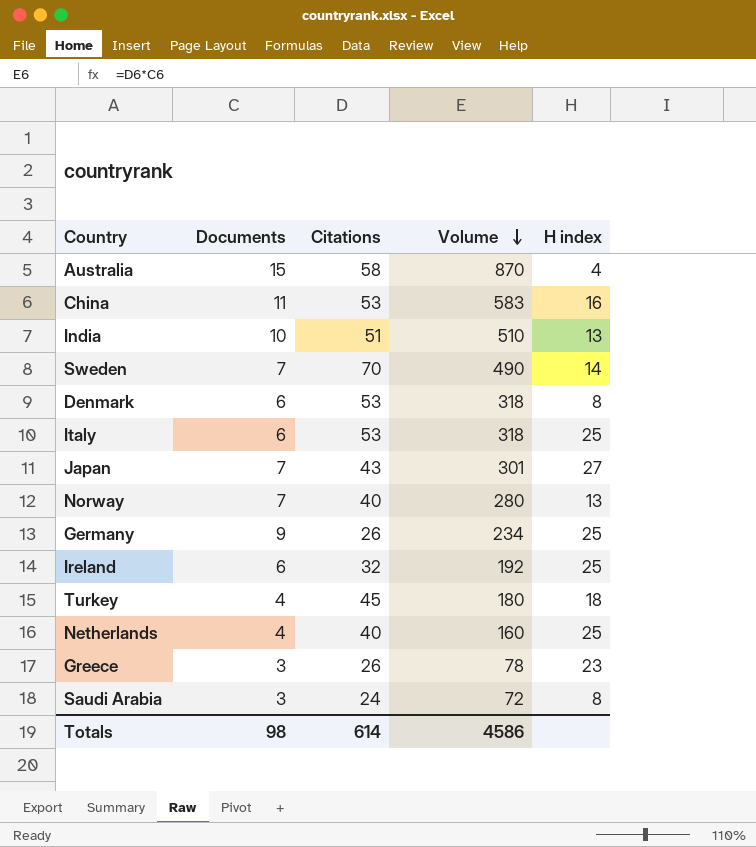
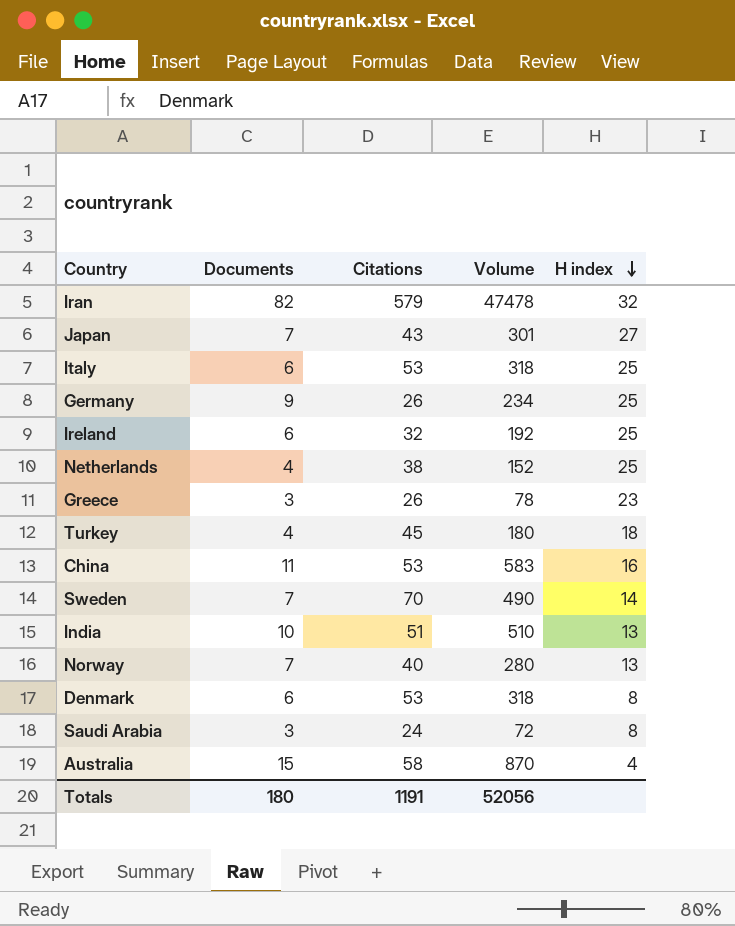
row order: Volume descending -> H index descending
row Iran: none -> 82 | 579 | 47478 | 32
Netherlands | Citations: 40 -> 38
Netherlands | Volume: 160 -> 152
Totals | Documents: 98 -> 180
Totals | Citations: 614 -> 1191
Totals | Volume: 4586 -> 52056

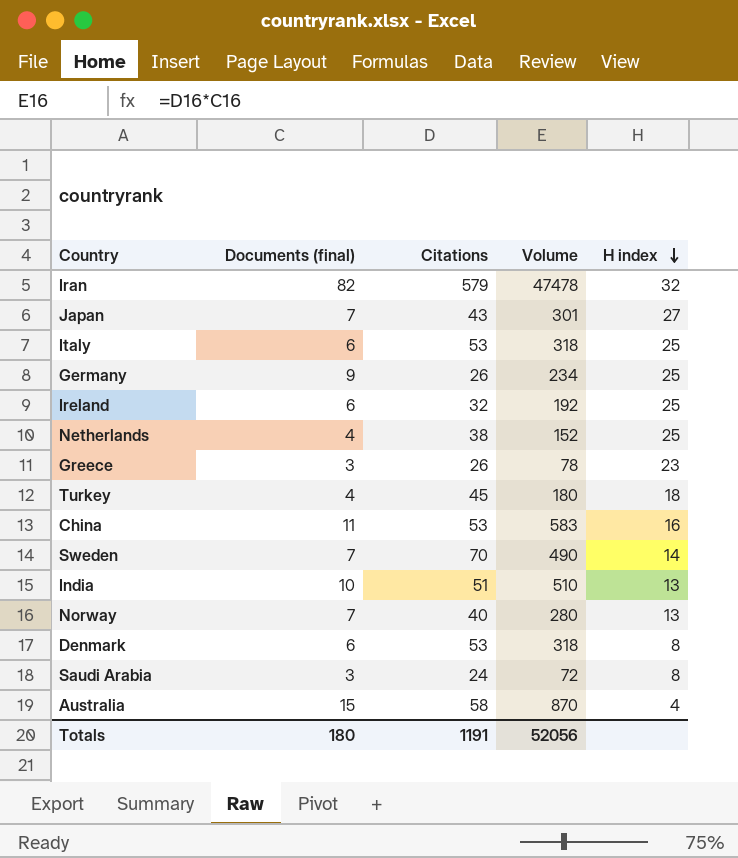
column name: Documents -> Documents (final)

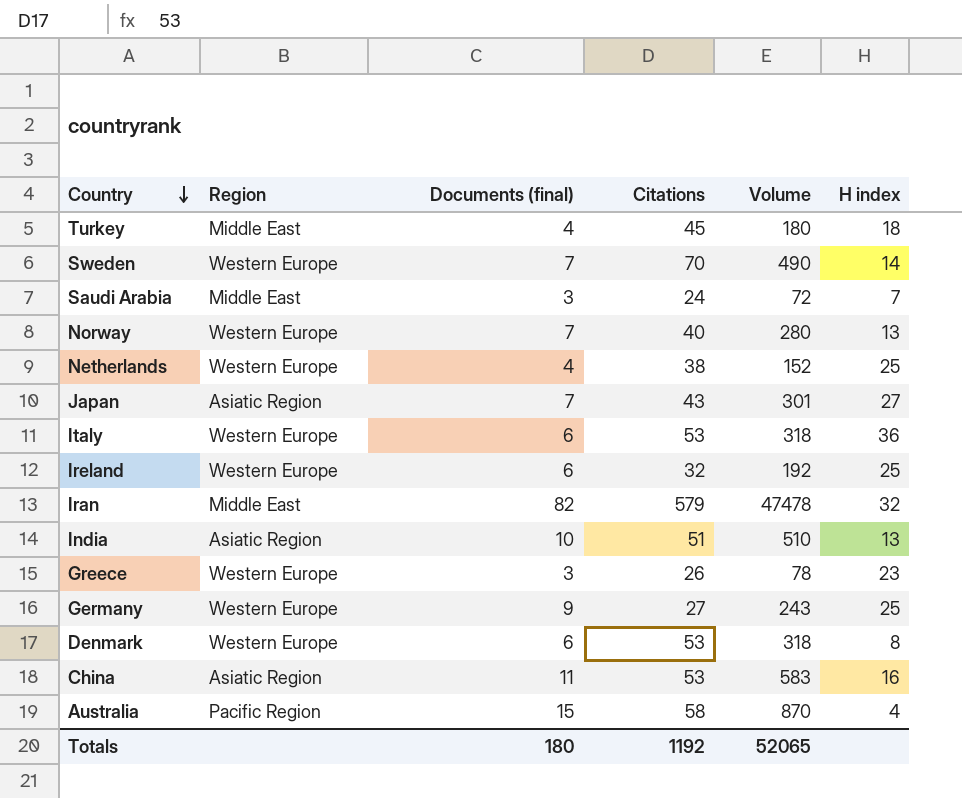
row order: H index descending -> Country descending
column Region | position: none -> 2
Saudi Arabia | H index: 8 -> 7
Italy | H index: 25 -> 36
Germany | Citations: 26 -> 27
Germany | Volume: 234 -> 243
Totals | Citations: 1191 -> 1192
Totals | Volume: 52056 -> 52065

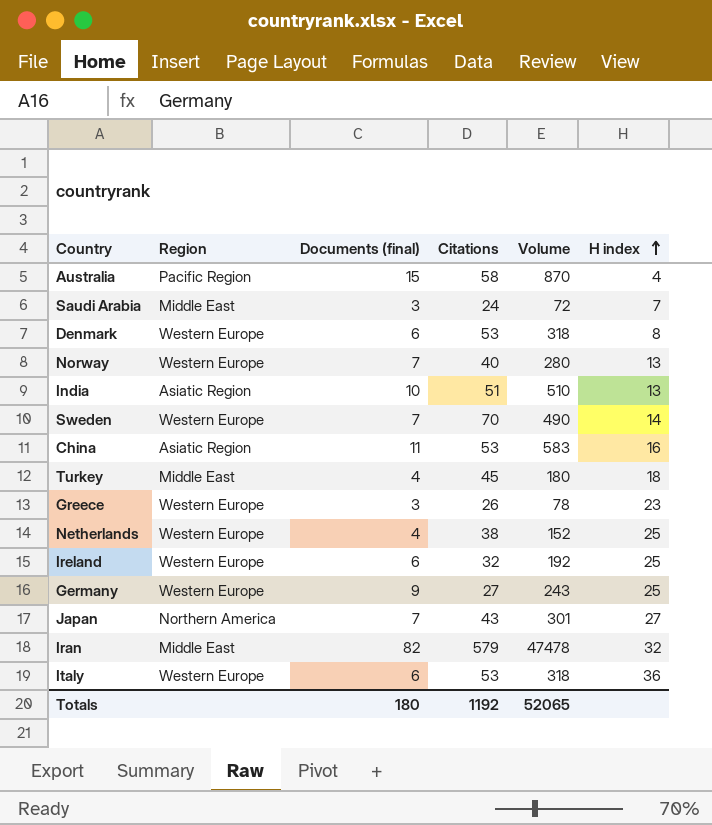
row order: Country descending -> H index ascending
Japan | Region: Asiatic Region -> Northern America

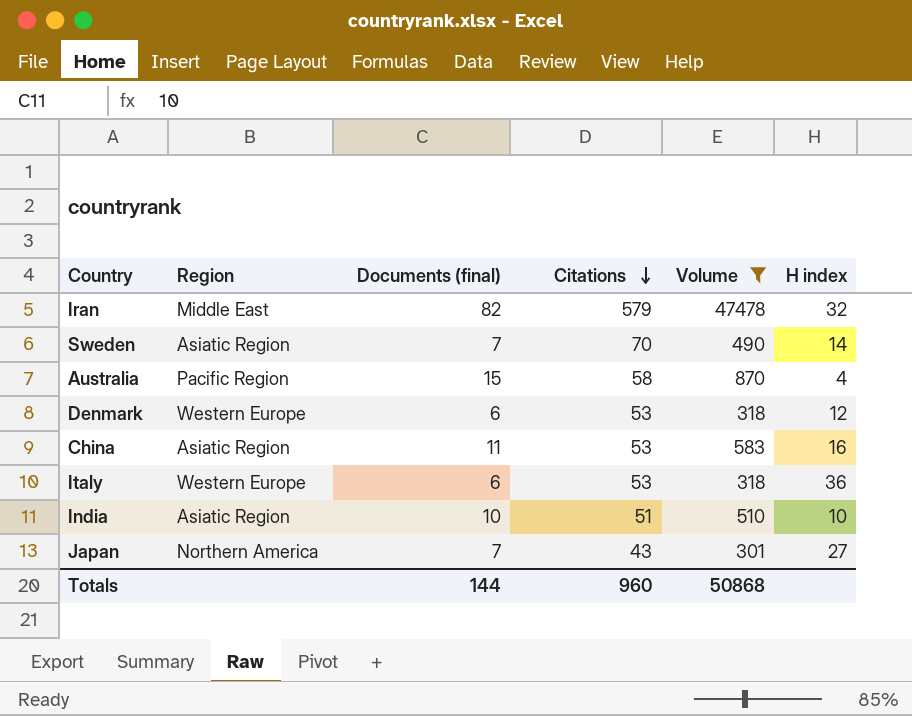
filter: none -> Volume >= 301
row order: H index ascending -> Citations descending
Sweden | Region: Western Europe -> Asiatic Region
Denmark | H index: 8 -> 12
India | H index: 13 -> 10
Totals | Documents (final): 180 -> 144
Totals | Citations: 1192 -> 960
Totals | Volume: 52065 -> 50868

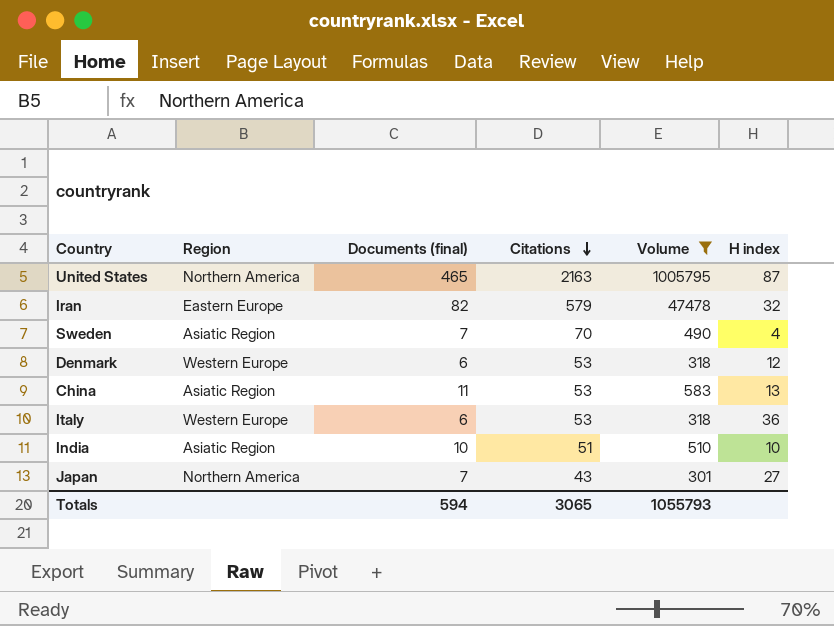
row Australia: Pacific Region | 15 | 58 | 870 | 4 -> none
row United States: none -> Northern America | 465 | 2163 | 1005795 | 87
Iran | Region: Middle East -> Eastern Europe
Sweden | H index: 14 -> 4
China | H index: 16 -> 13
Totals | Documents (final): 144 -> 594
Totals | Citations: 960 -> 3065
Totals | Volume: 50868 -> 1055793

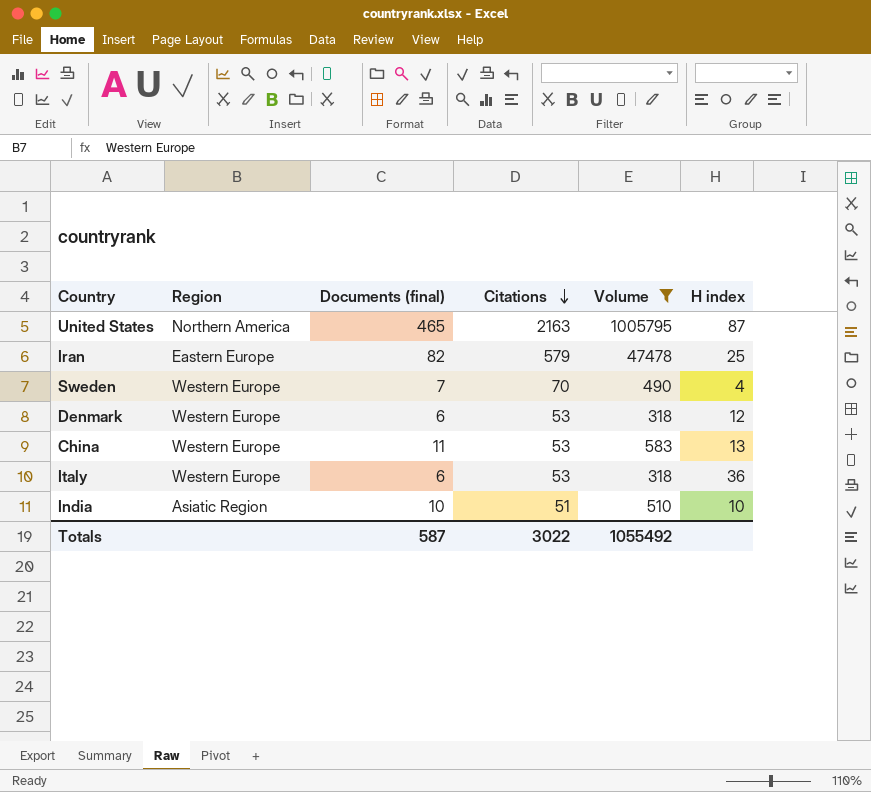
row Japan: Northern America | 7 | 43 | 301 | 27 -> none
Iran | H index: 32 -> 25
Sweden | Region: Asiatic Region -> Western Europe
China | Region: Asiatic Region -> Western Europe
Totals | Documents (final): 594 -> 587
Totals | Citations: 3065 -> 3022
Totals | Volume: 1055793 -> 1055492

